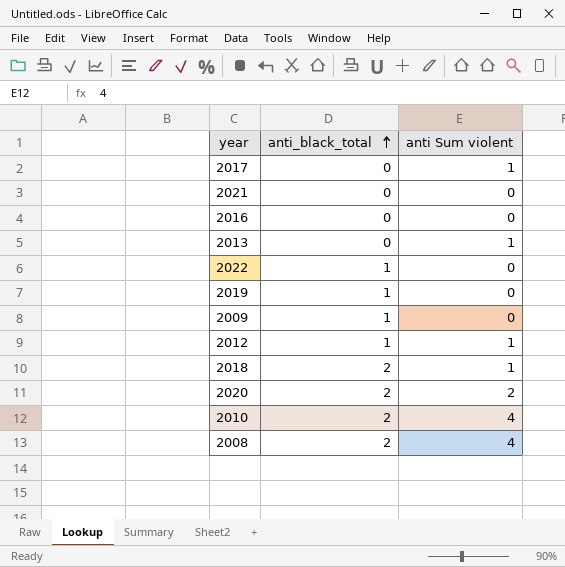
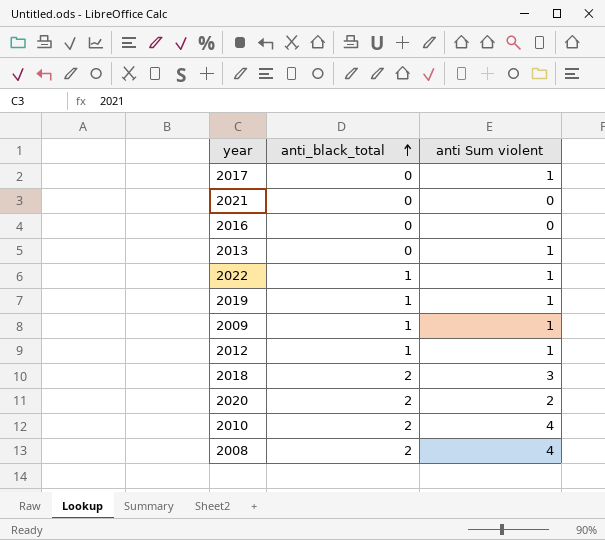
2022 | anti Sum violent: 0 -> 1
2019 | anti Sum violent: 0 -> 1
2009 | anti Sum violent: 0 -> 1
2018 | anti Sum violent: 1 -> 3

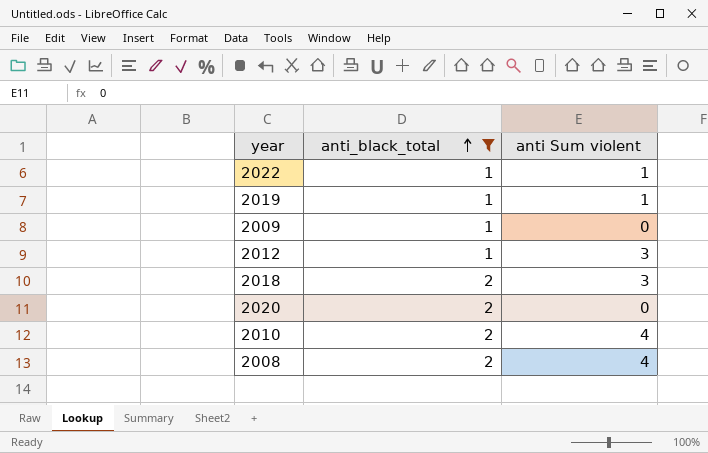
filter: none -> anti_black_total != 0
2009 | anti Sum violent: 1 -> 0
2012 | anti Sum violent: 1 -> 3
2020 | anti Sum violent: 2 -> 0

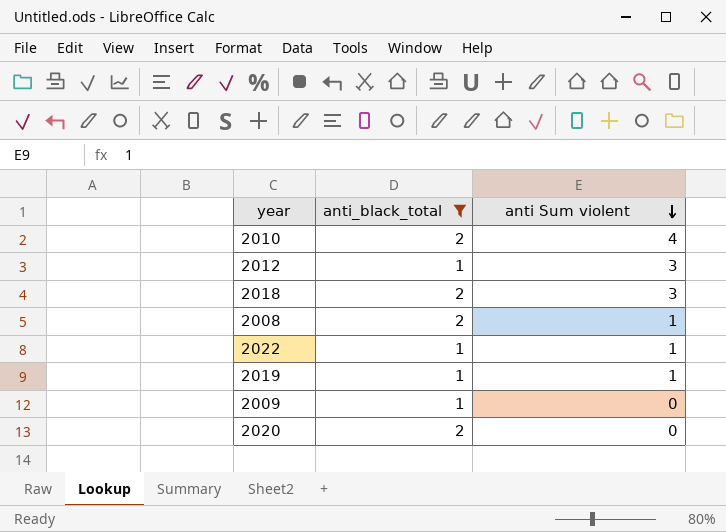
row order: anti_black_total ascending -> anti Sum violent descending
2008 | anti Sum violent: 4 -> 1

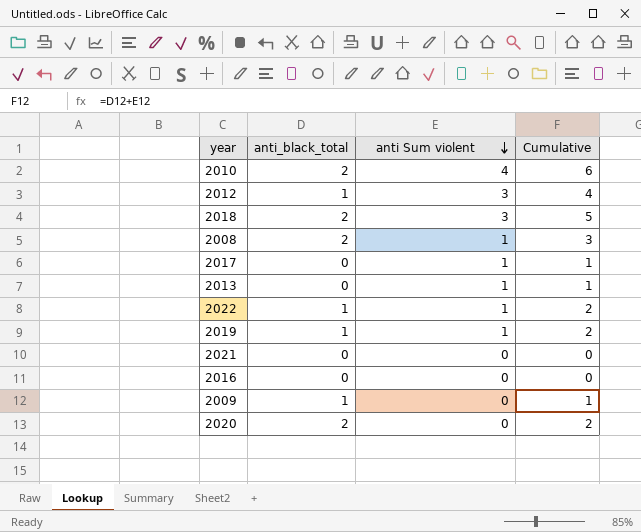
filter: anti_black_total != 0 -> none
column Cumulative | formula: none -> [anti_black_total] + [anti Sum violent]

